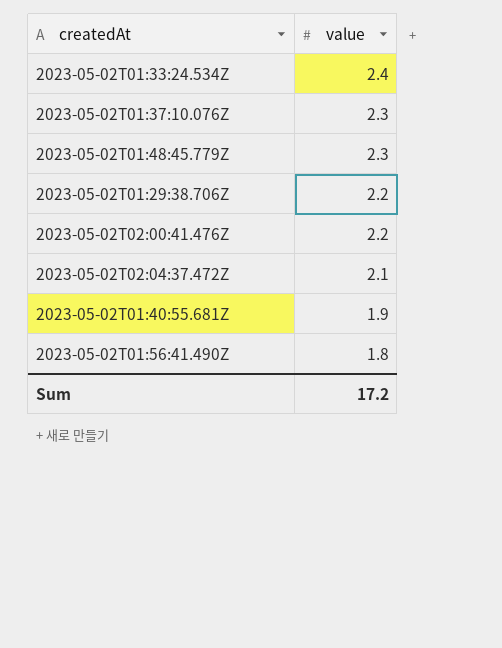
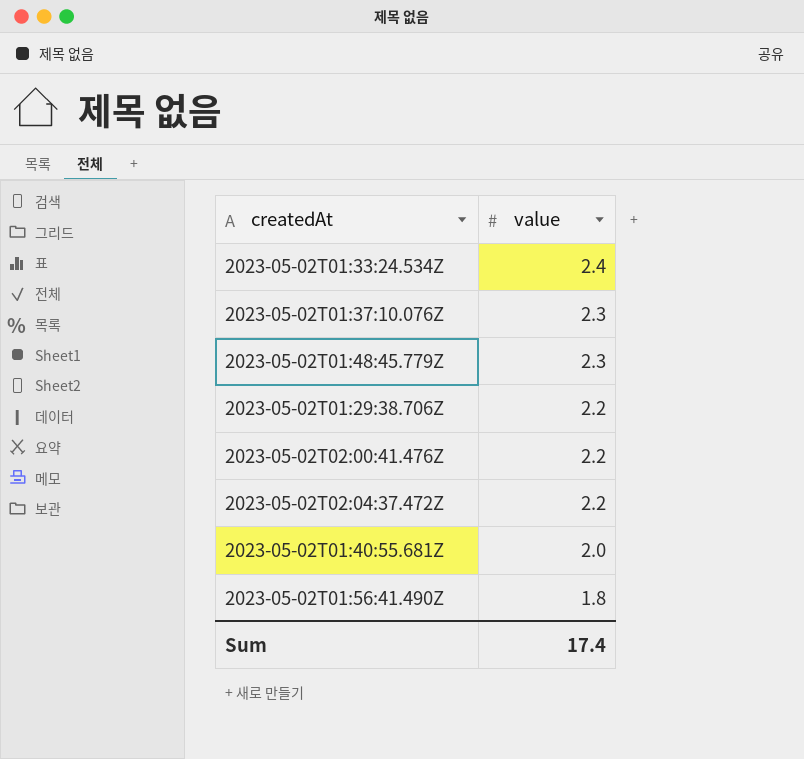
2023-05-02T02:04:37.472Z | value: 2.1 -> 2.2
2023-05-02T01:40:55.681Z | value: 1.9 -> 2.0
Sum | value: 17.2 -> 17.4

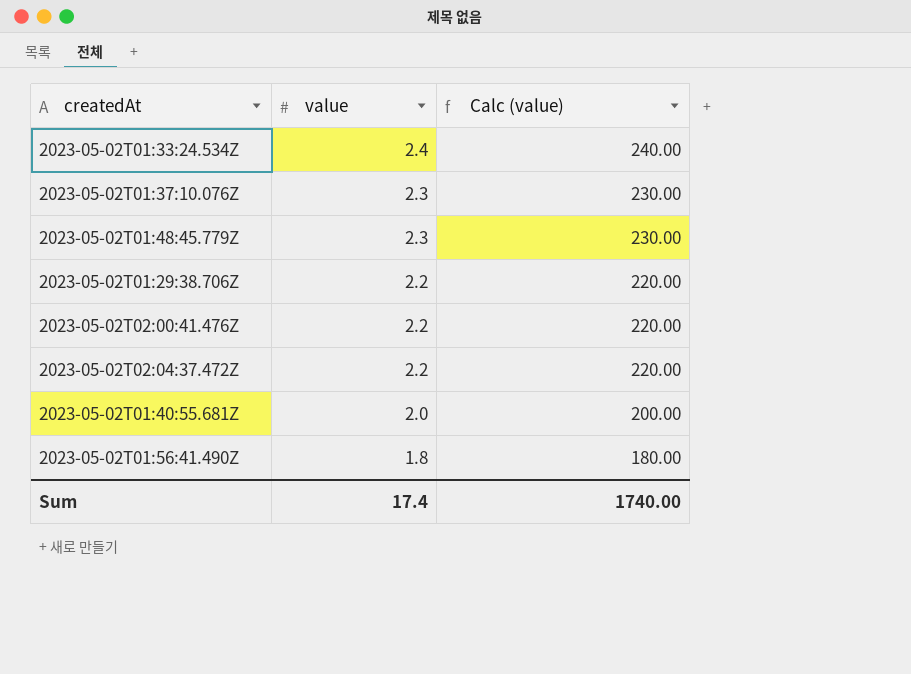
column Calc (value) | formula: none -> [value] * 100

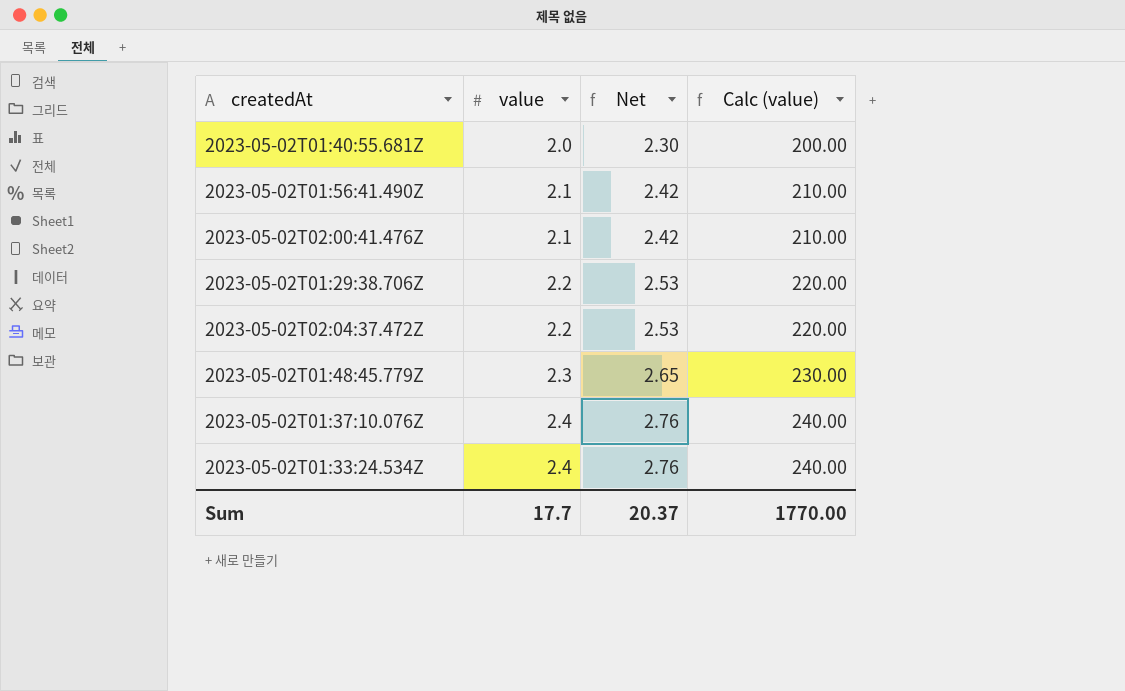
row order: value descending -> value ascending
column Net | formula: none -> [value] * 1.15
2023-05-02T01:56:41.490Z | value: 1.8 -> 2.1
2023-05-02T01:56:41.490Z | Calc (value): 180.00 -> 210.00
2023-05-02T02:00:41.476Z | value: 2.2 -> 2.1
2023-05-02T02:00:41.476Z | Calc (value): 220.00 -> 210.00
2023-05-02T01:37:10.076Z | value: 2.3 -> 2.4
2023-05-02T01:37:10.076Z | Calc (value): 230.00 -> 240.00
Sum | value: 17.4 -> 17.7
Sum | Calc (value): 1740.00 -> 1770.00

